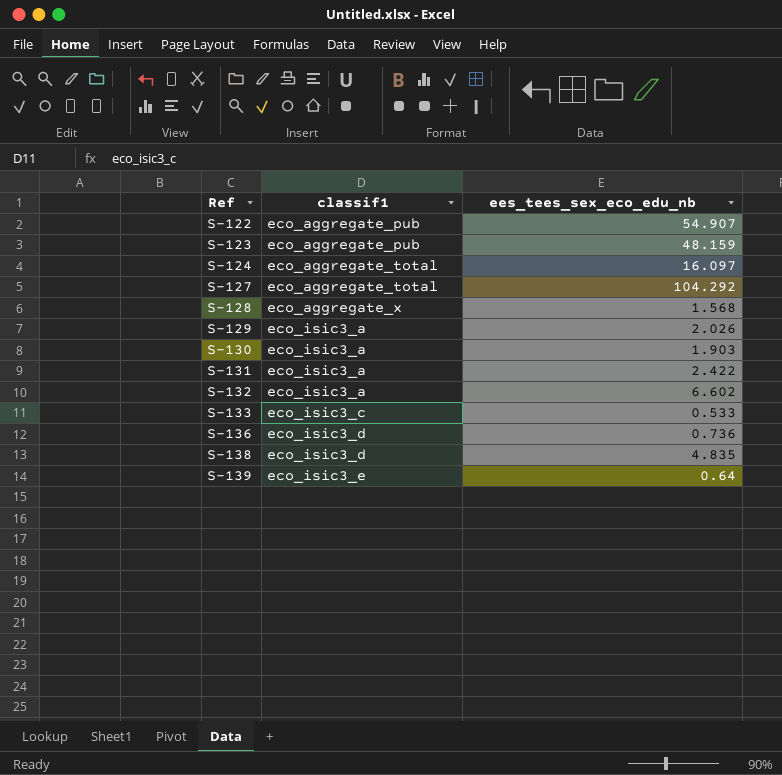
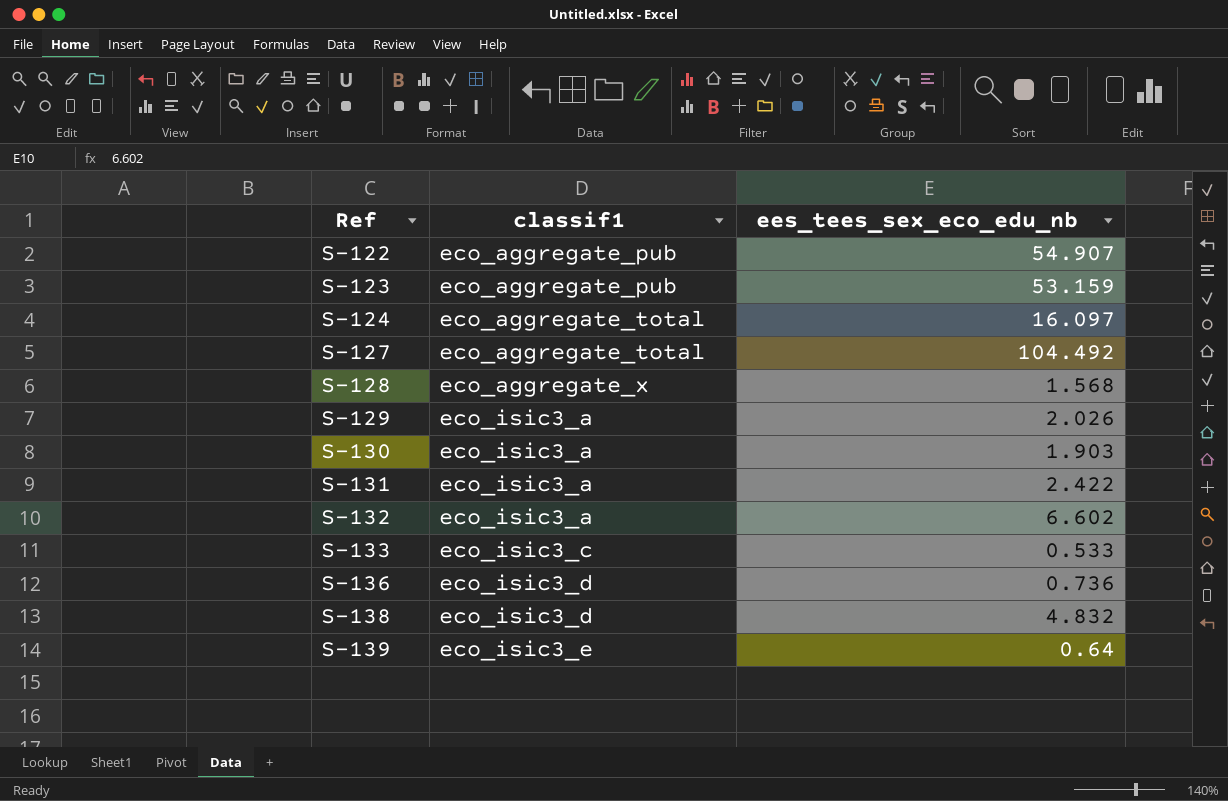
S-123 | ees_tees_sex_eco_edu_nb: 48.159 -> 53.159
S-127 | ees_tees_sex_eco_edu_nb: 104.292 -> 104.492
S-138 | ees_tees_sex_eco_edu_nb: 4.835 -> 4.832

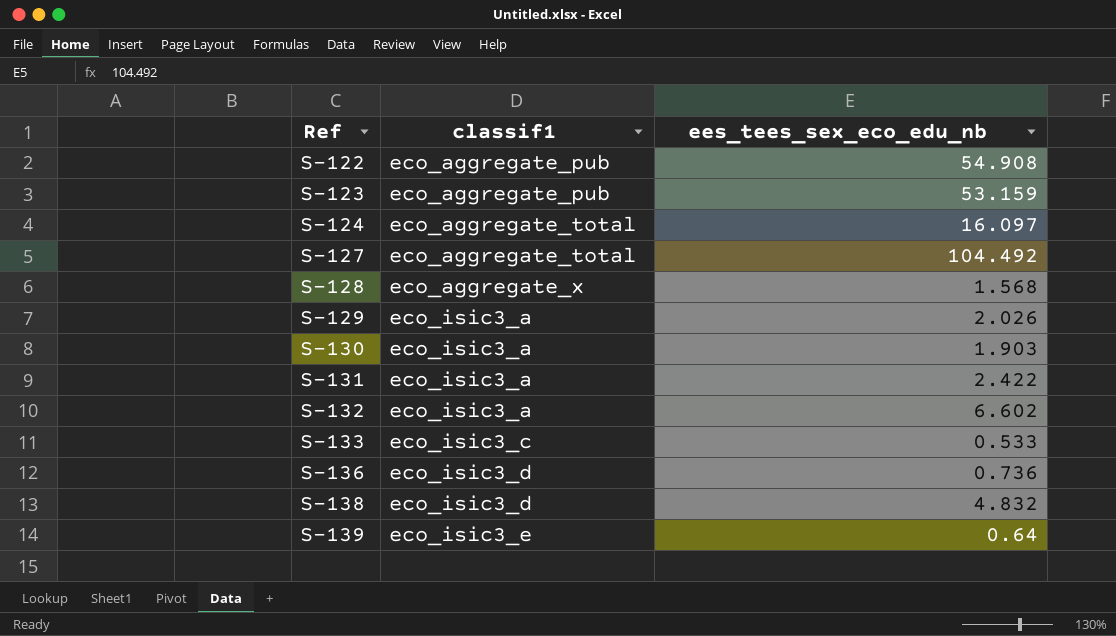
S-122 | ees_tees_sex_eco_edu_nb: 54.907 -> 54.908

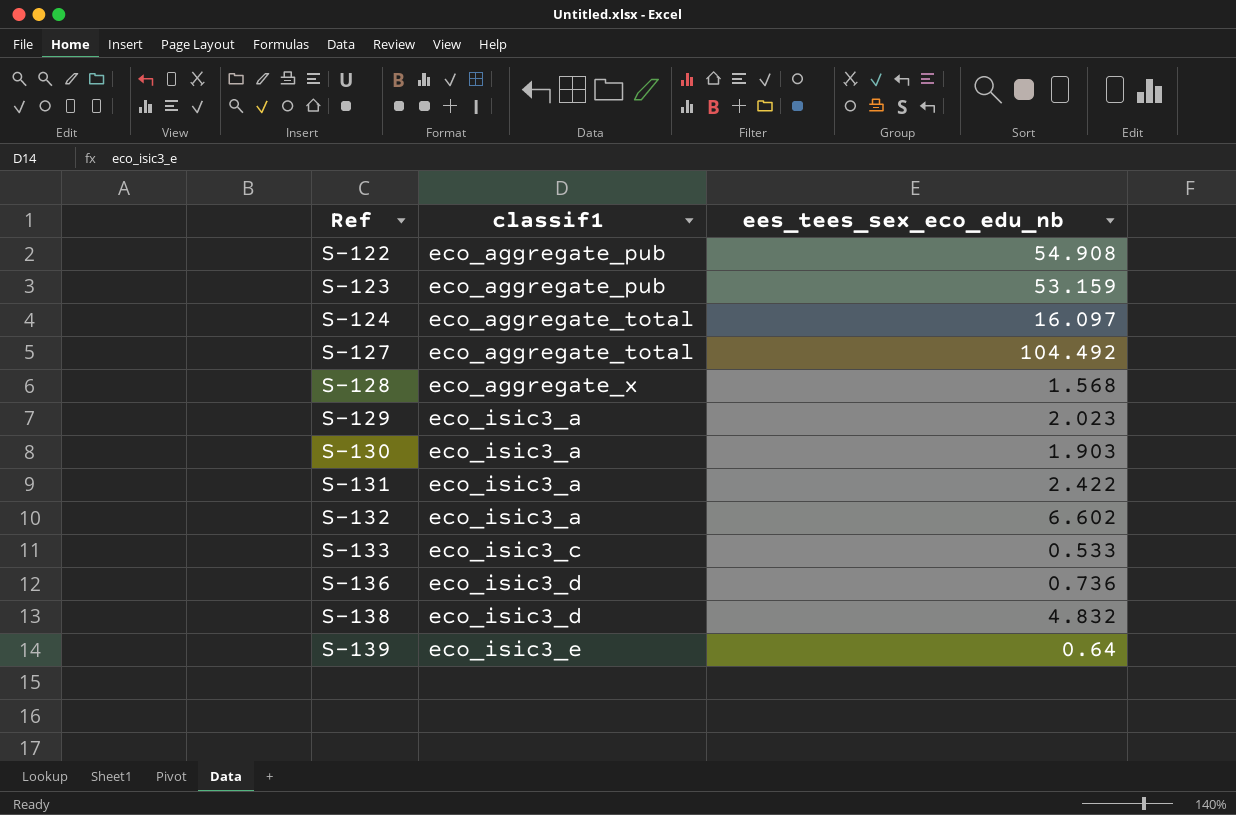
S-129 | ees_tees_sex_eco_edu_nb: 2.026 -> 2.023

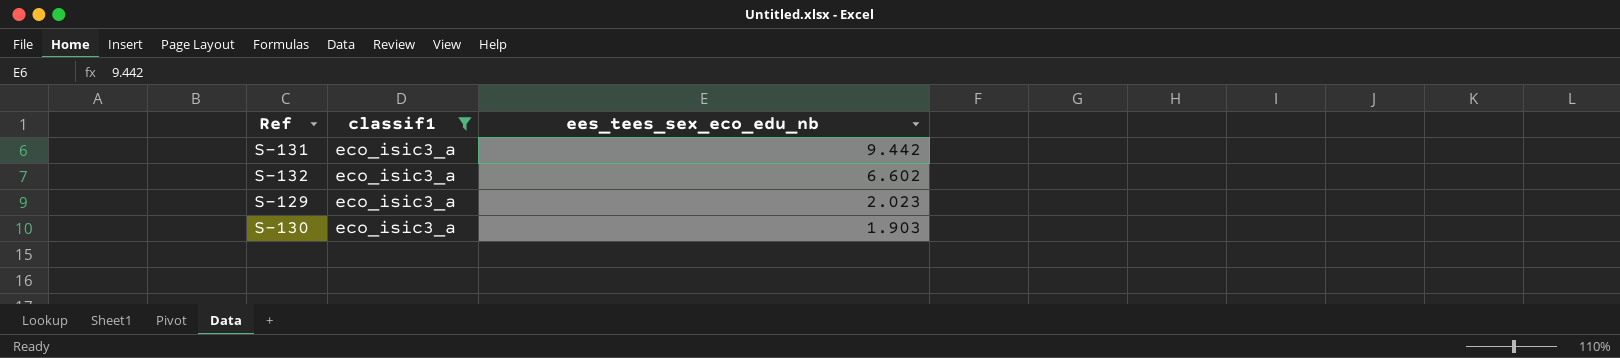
filter: none -> classif1 = eco_isic3_a
row order: Ref ascending -> ees_tees_sex_eco_edu_nb descending
S-131 | ees_tees_sex_eco_edu_nb: 2.422 -> 9.442

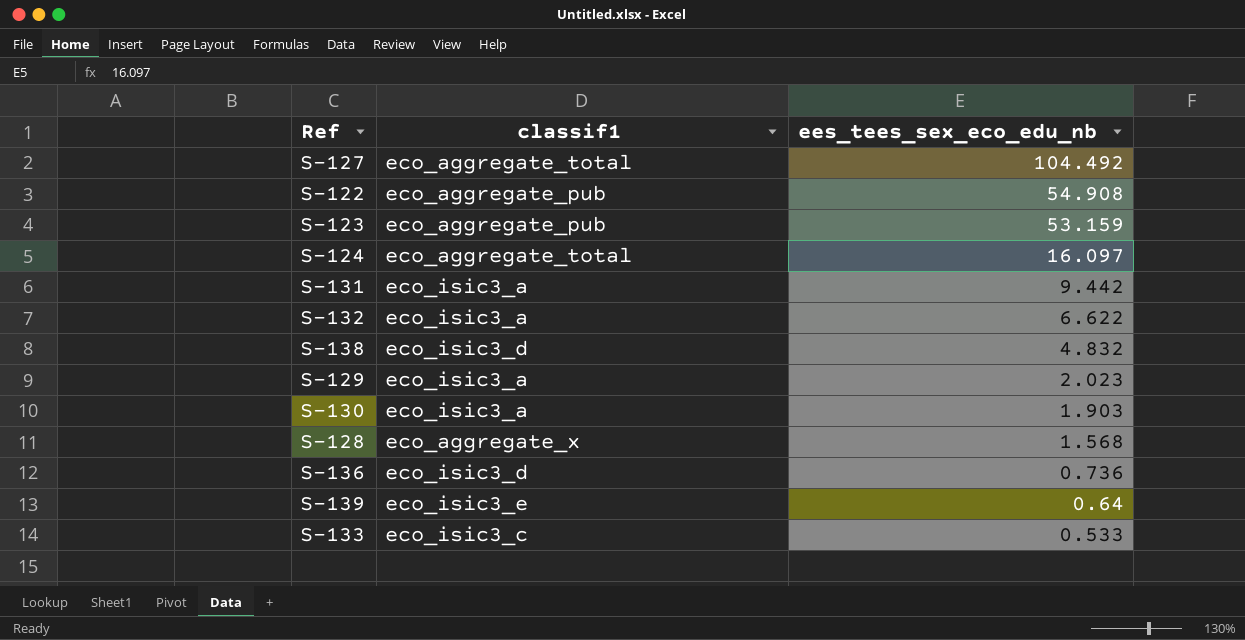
filter: classif1 = eco_isic3_a -> none
S-132 | ees_tees_sex_eco_edu_nb: 6.602 -> 6.622

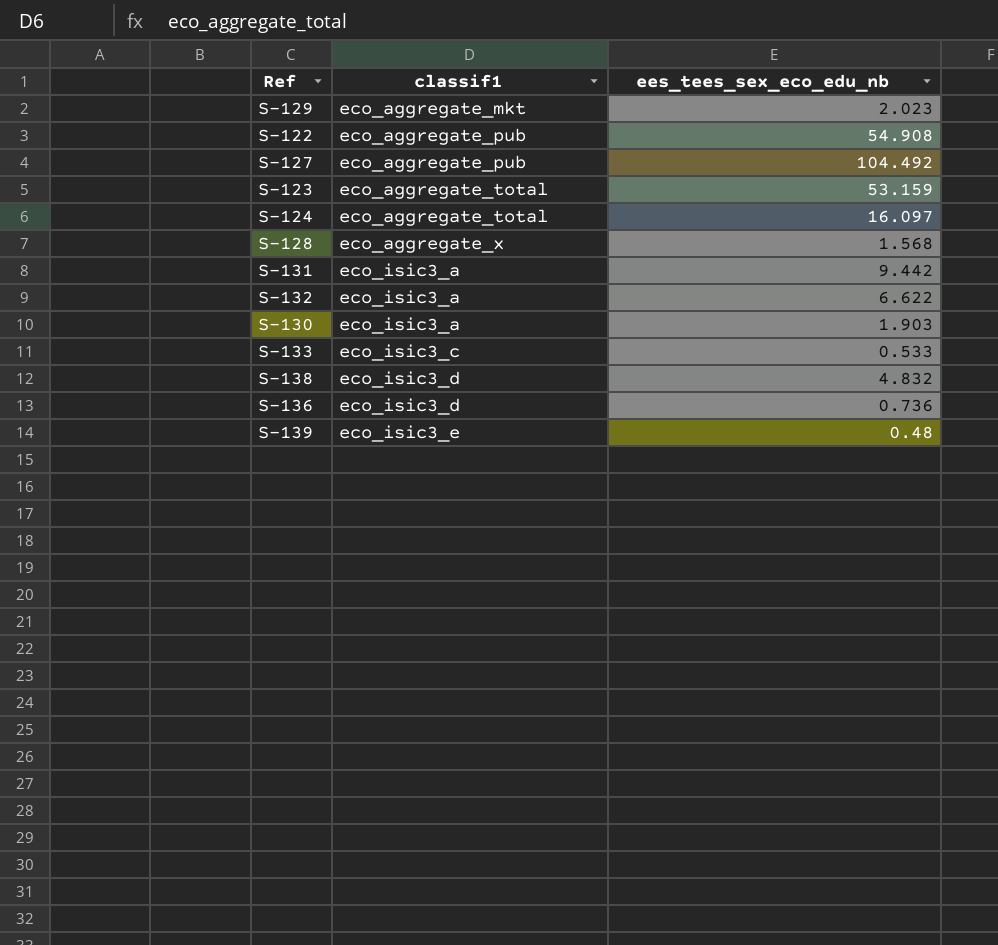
row order: ees_tees_sex_eco_edu_nb descending -> classif1 ascending
S-129 | classif1: eco_isic3_a -> eco_aggregate_mkt
S-127 | classif1: eco_aggregate_total -> eco_aggregate_pub
S-123 | classif1: eco_aggregate_pub -> eco_aggregate_total
S-139 | ees_tees_sex_eco_edu_nb: 0.64 -> 0.48

